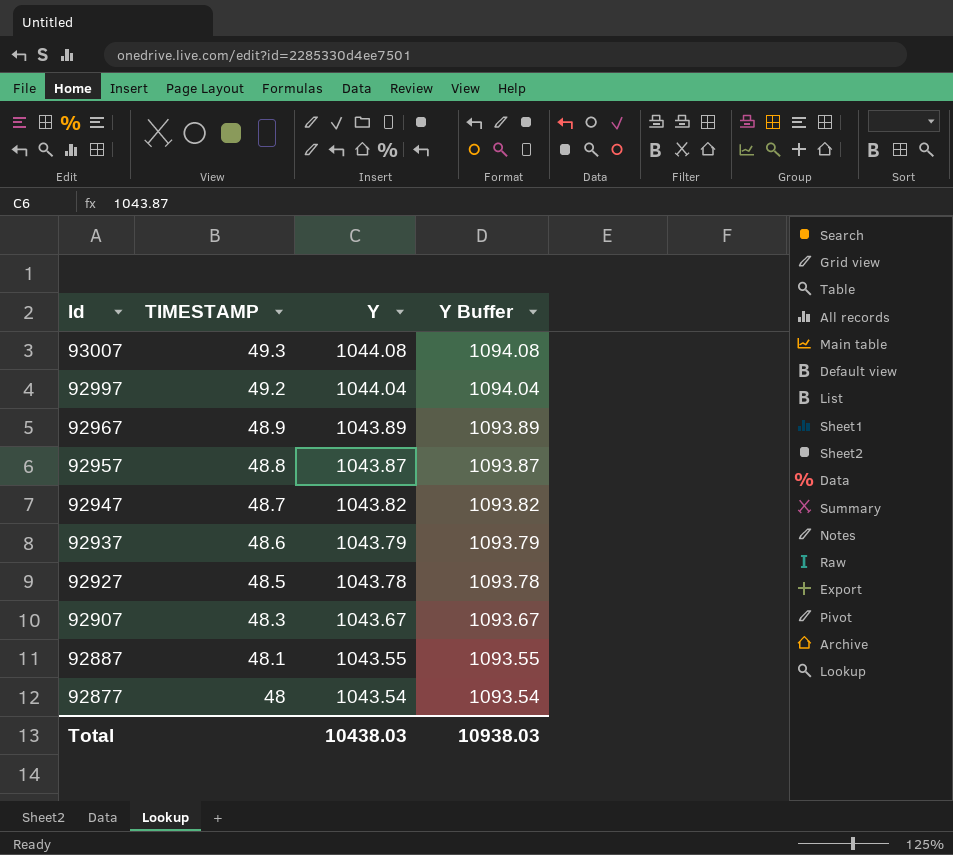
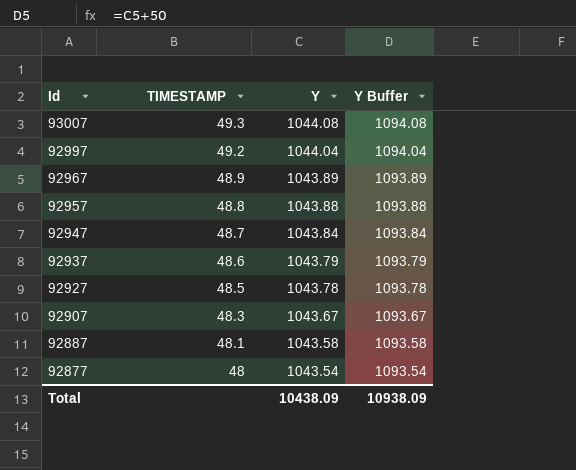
92957 | Y: 1043.87 -> 1043.88
92957 | Y Buffer: 1093.87 -> 1093.88
92947 | Y: 1043.82 -> 1043.84
92947 | Y Buffer: 1093.82 -> 1093.84
92887 | Y: 1043.55 -> 1043.58
92887 | Y Buffer: 1093.55 -> 1093.58
Total | Y: 10438.03 -> 10438.09
Total | Y Buffer: 10938.03 -> 10938.09

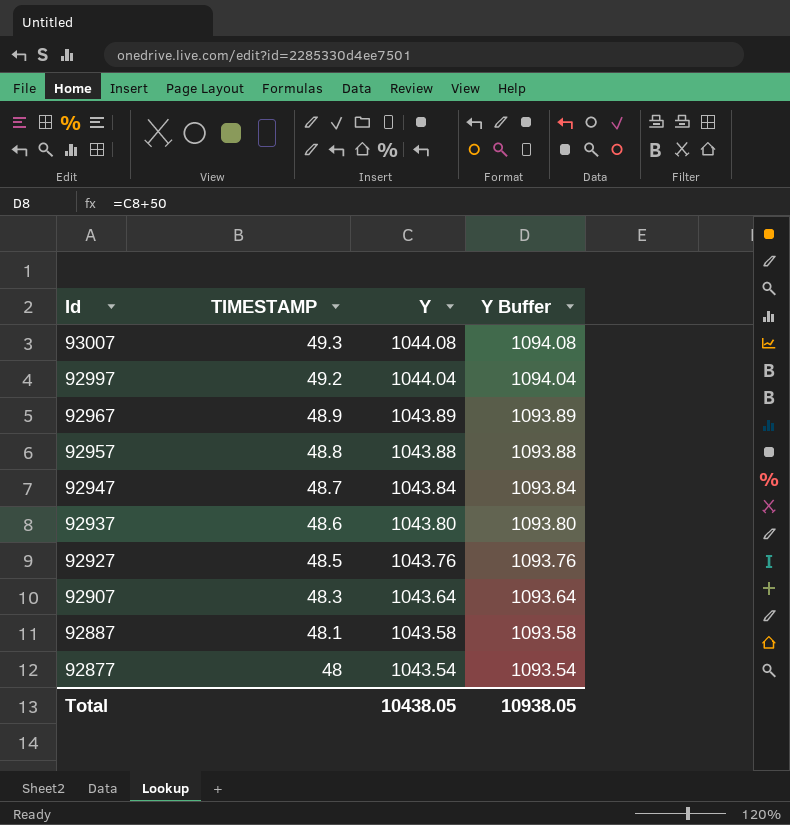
92937 | Y: 1043.79 -> 1043.80
92937 | Y Buffer: 1093.79 -> 1093.80
92927 | Y: 1043.78 -> 1043.76
92927 | Y Buffer: 1093.78 -> 1093.76
92907 | Y: 1043.67 -> 1043.64
92907 | Y Buffer: 1093.67 -> 1093.64
Total | Y: 10438.09 -> 10438.05
Total | Y Buffer: 10938.09 -> 10938.05

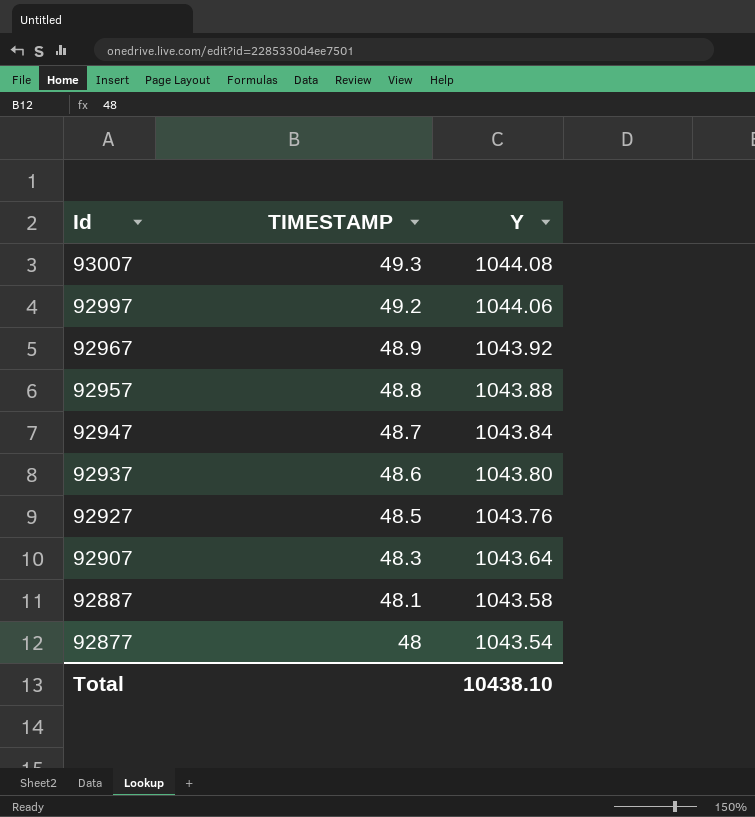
column Y Buffer | formula: [Y] + 50 -> none
92997 | Y: 1044.04 -> 1044.06
92967 | Y: 1043.89 -> 1043.92
Total | Y: 10438.05 -> 10438.10

